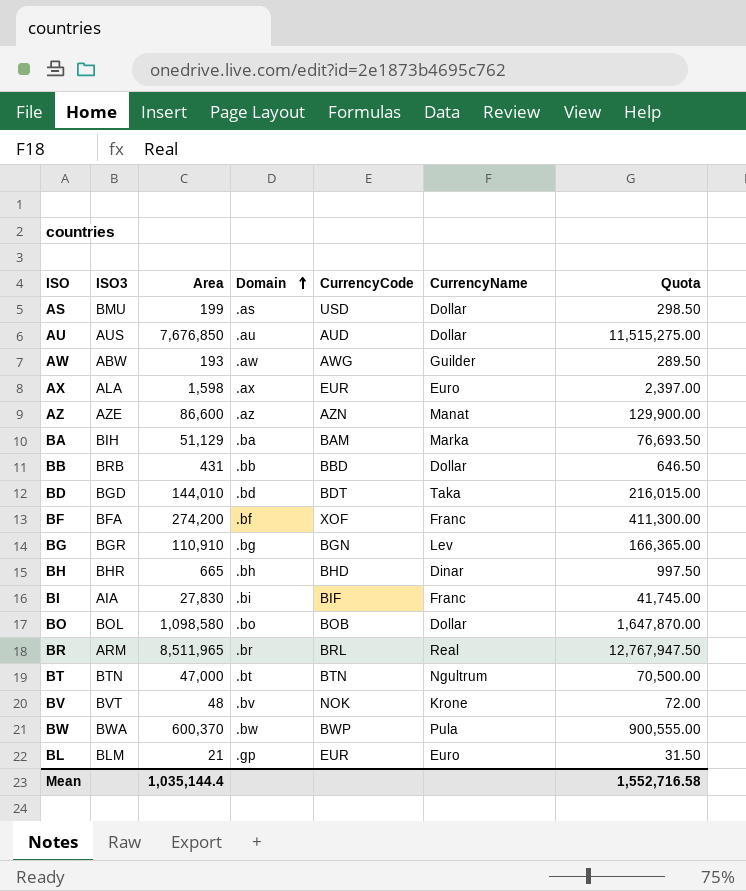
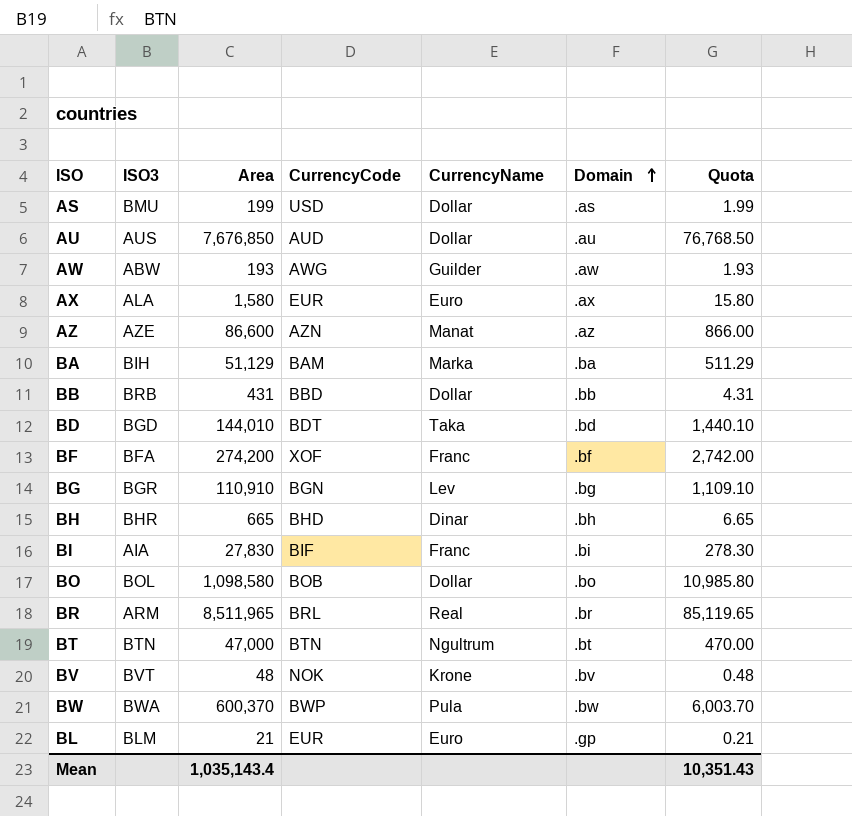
column Domain | position: 4 -> 6
column Quota | formula: [Area] * 1.5 -> [Area] * 0.01
AX | Area: 1,598 -> 1,580
Mean | Area: 1,035,144.4 -> 1,035,143.4
Mean | Quota: 1,552,716.58 -> 10,351.43

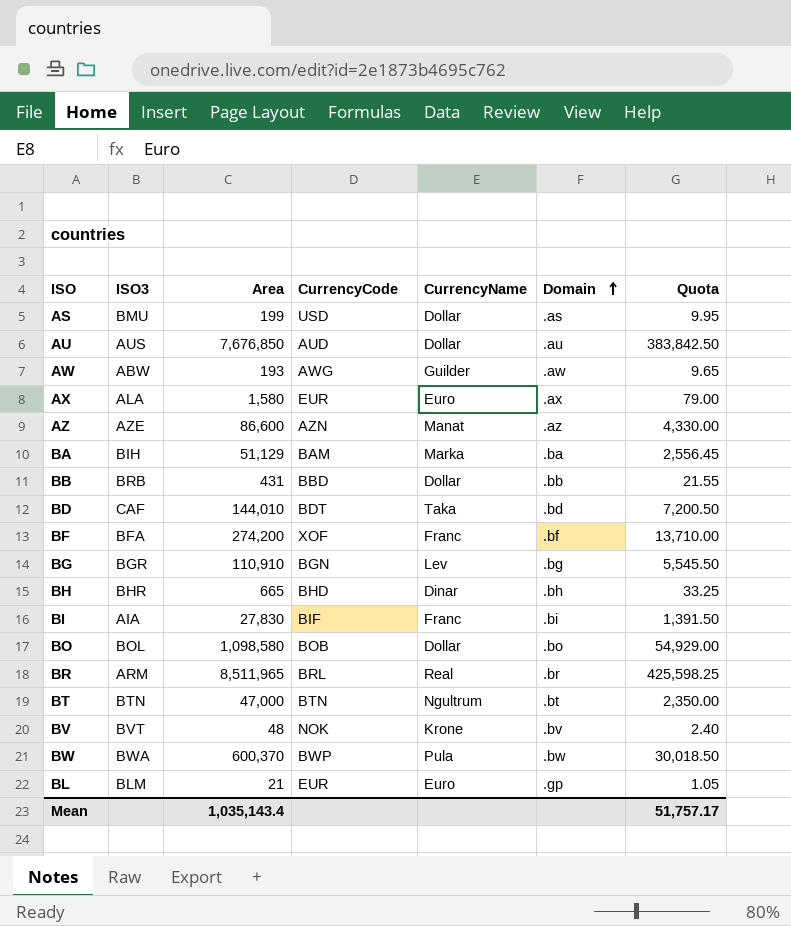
column Quota | formula: [Area] * 0.01 -> [Area] * 0.05
BD | ISO3: BGD -> CAF
Mean | Quota: 10,351.43 -> 51,757.17

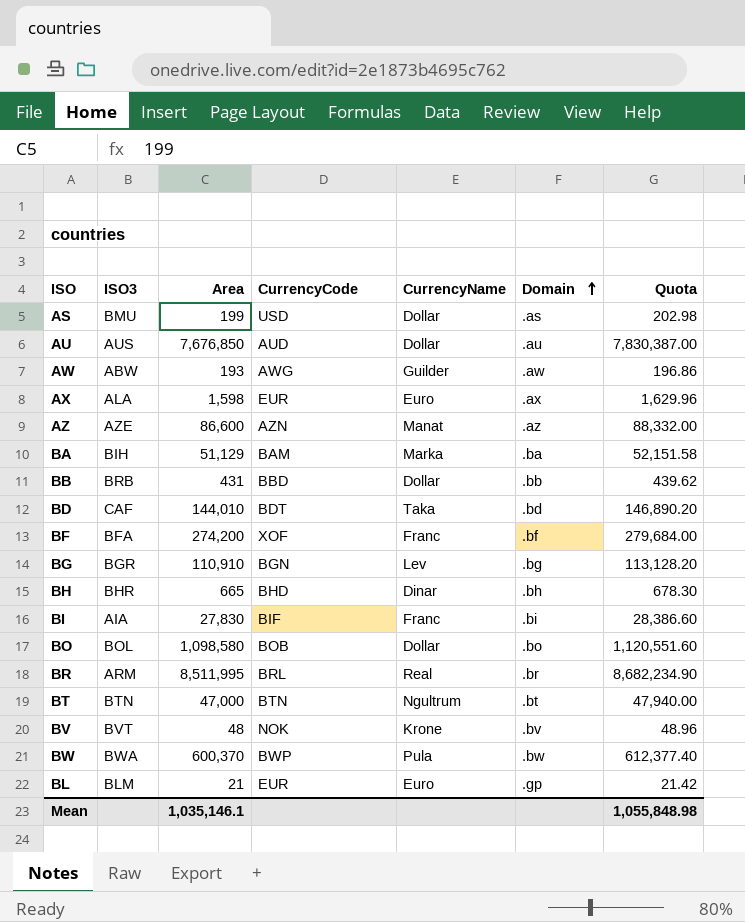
column Quota | formula: [Area] * 0.05 -> [Area] * 1.02
AX | Area: 1,580 -> 1,598
BR | Area: 8,511,965 -> 8,511,995
Mean | Area: 1,035,143.4 -> 1,035,146.1
Mean | Quota: 51,757.17 -> 1,055,848.98

